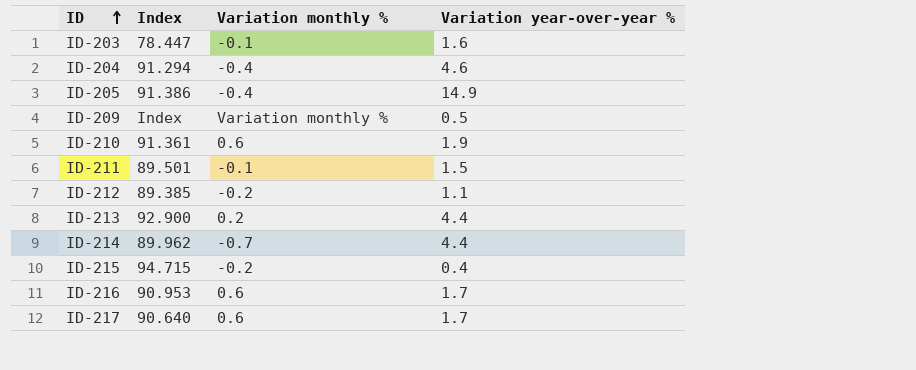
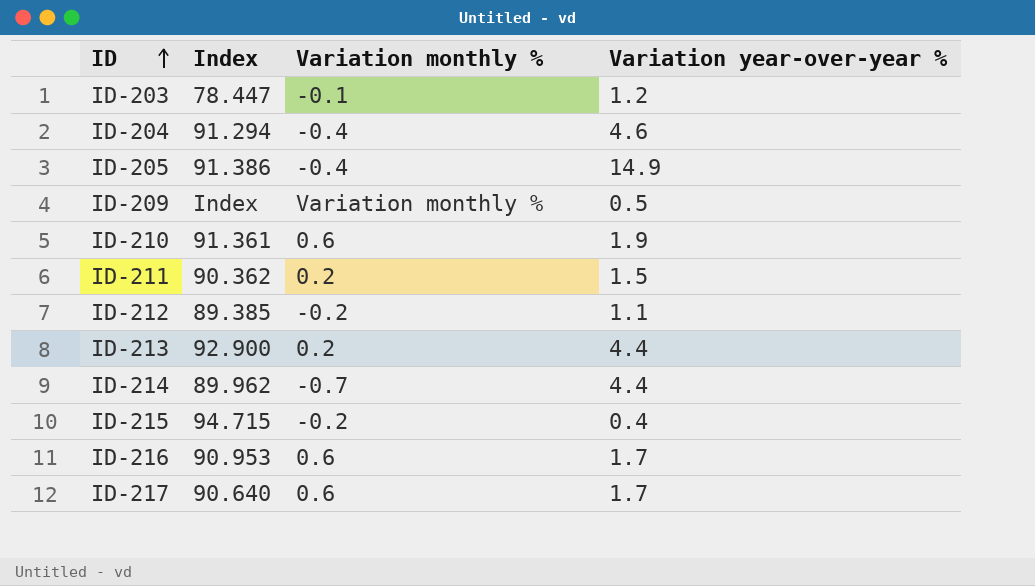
ID-203 | Variation year-over-year %: 1.6 -> 1.2
ID-211 | Index: 89.501 -> 90.362
ID-211 | Variation monthly %: -0.1 -> 0.2

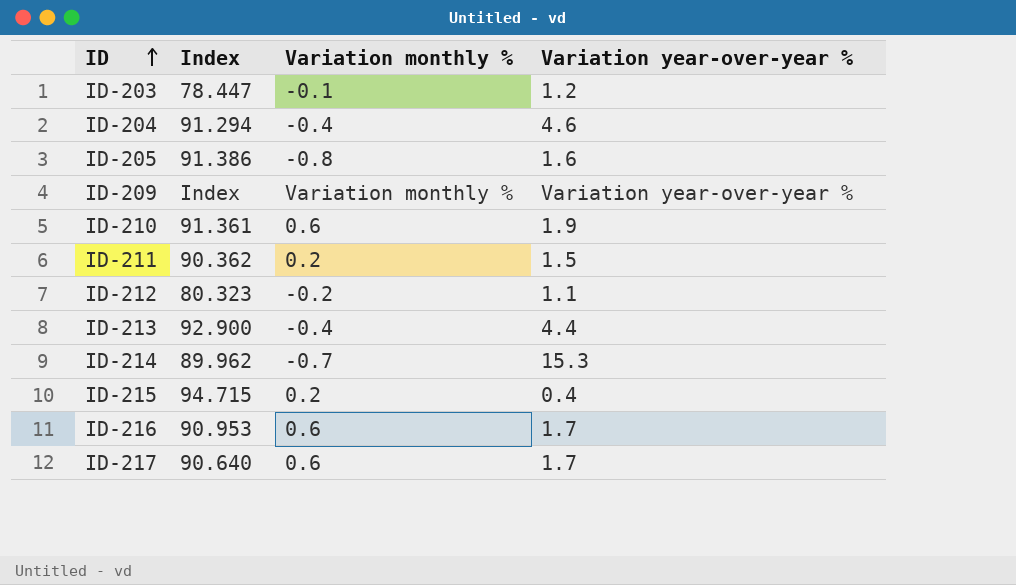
ID-205 | Variation monthly %: -0.4 -> -0.8
ID-205 | Variation year-over-year %: 14.9 -> 1.6
ID-209 | Variation year-over-year %: 0.5 -> Variation year-over-year %
ID-212 | Index: 89.385 -> 80.323
ID-213 | Variation monthly %: 0.2 -> -0.4
ID-214 | Variation year-over-year %: 4.4 -> 15.3
ID-215 | Variation monthly %: -0.2 -> 0.2

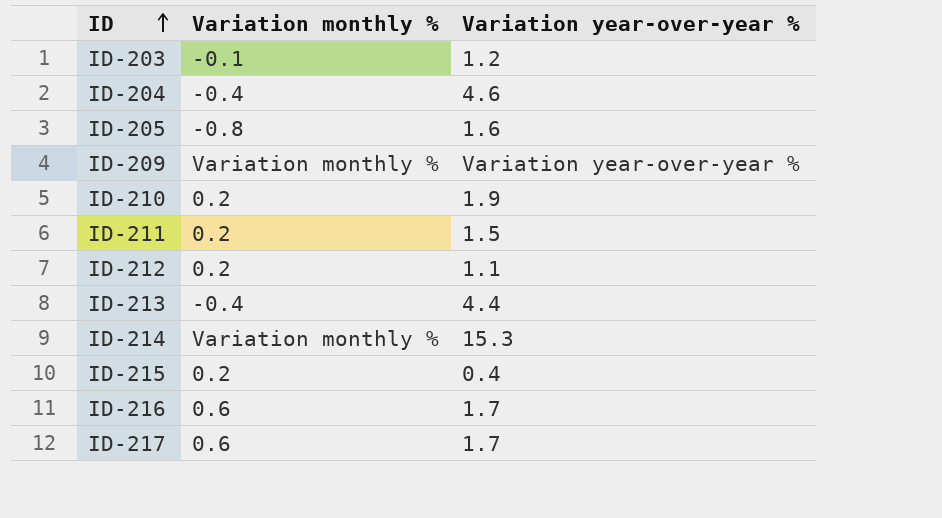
column Index | position: 2 -> none
ID-210 | Variation monthly %: 0.6 -> 0.2
ID-212 | Variation monthly %: -0.2 -> 0.2
ID-214 | Variation monthly %: -0.7 -> Variation monthly %

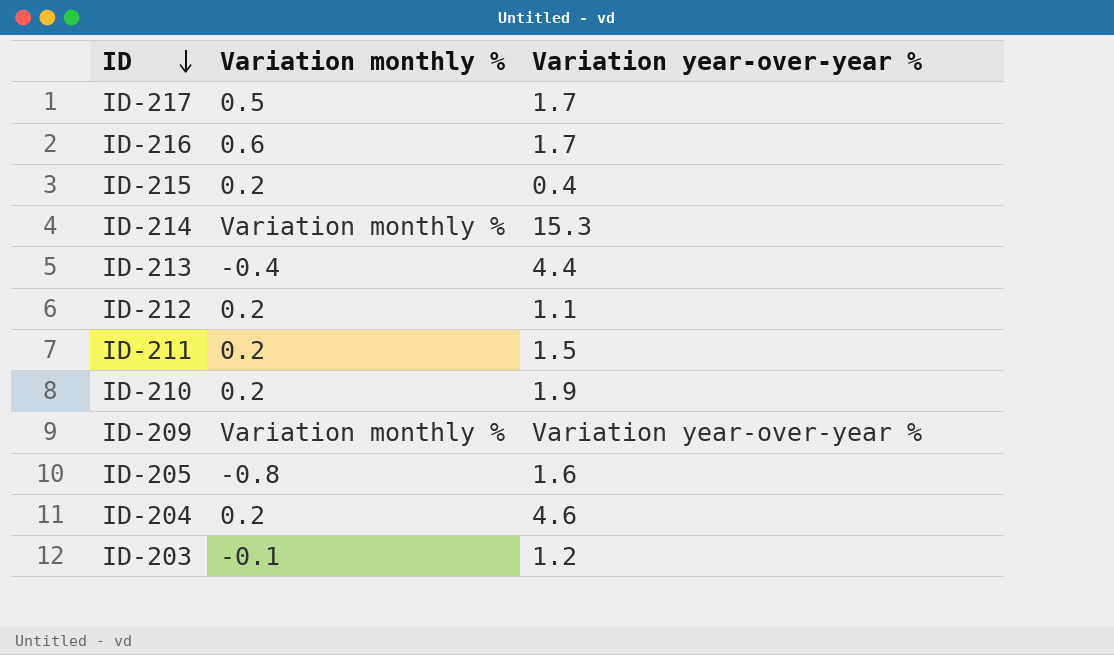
row order: ID ascending -> ID descending
ID-217 | Variation monthly %: 0.6 -> 0.5
ID-204 | Variation monthly %: -0.4 -> 0.2

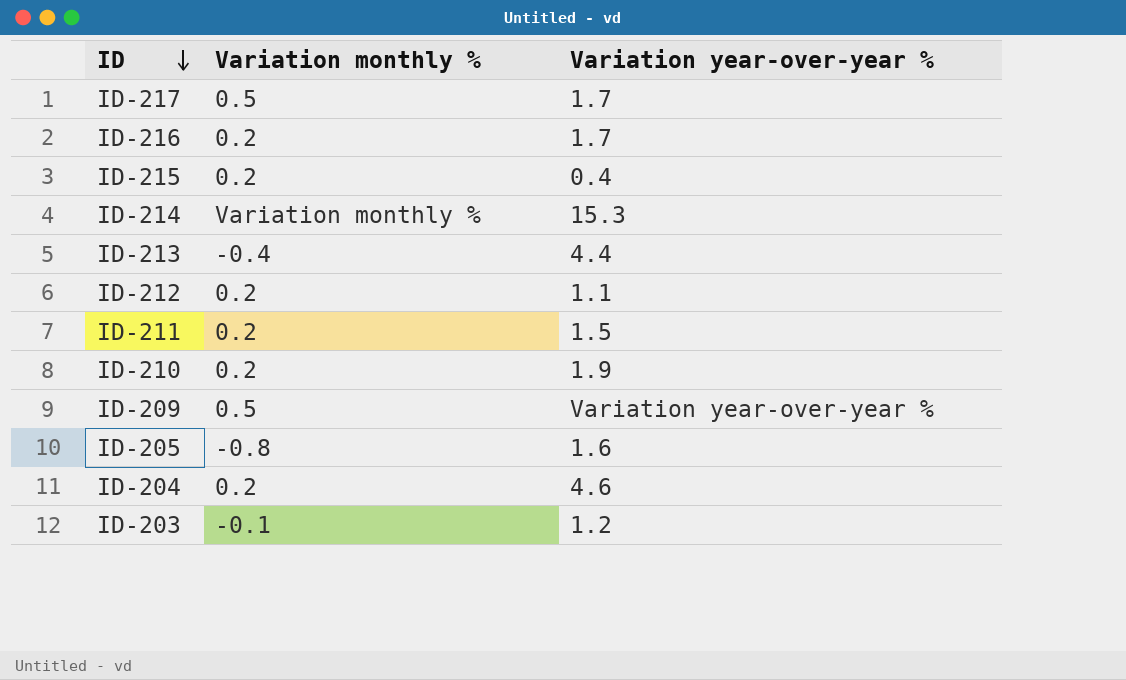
ID-216 | Variation monthly %: 0.6 -> 0.2
ID-209 | Variation monthly %: Variation monthly % -> 0.5

